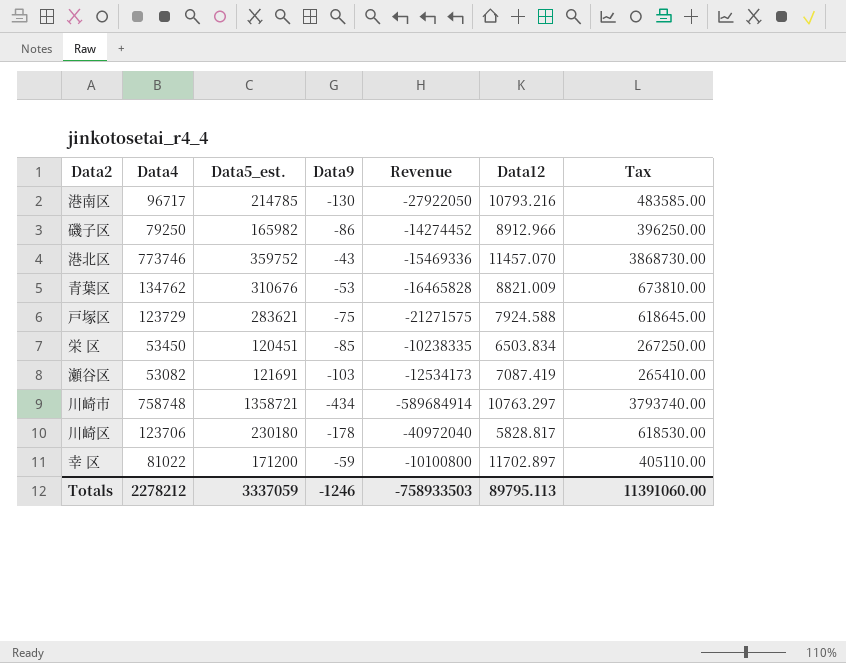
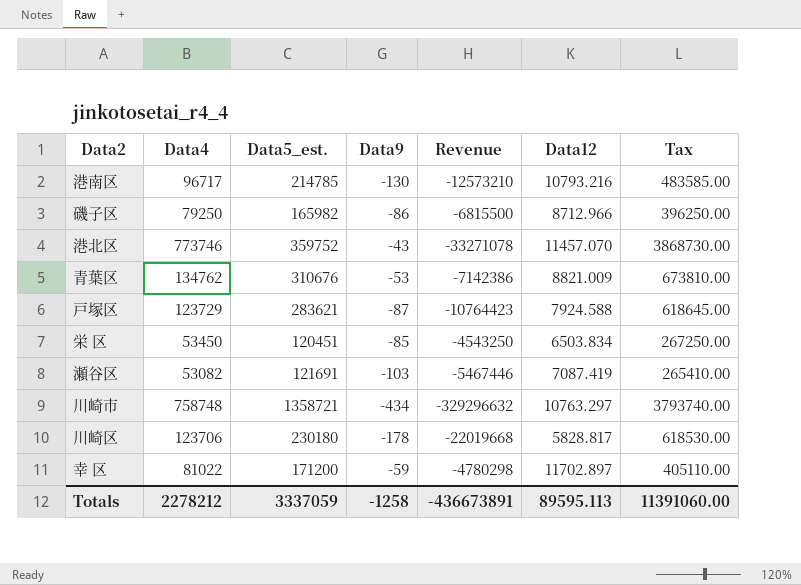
column Revenue | formula: [Data5_est.] * [Data9] -> [Data4] * [Data9]
磯子区 | Data12: 8912.966 -> 8712.966
戸塚区 | Data9: -75 -> -87
Totals | Data9: -1246 -> -1258
Totals | Revenue: -758933503 -> -436673891
Totals | Data12: 89795.113 -> 89595.113

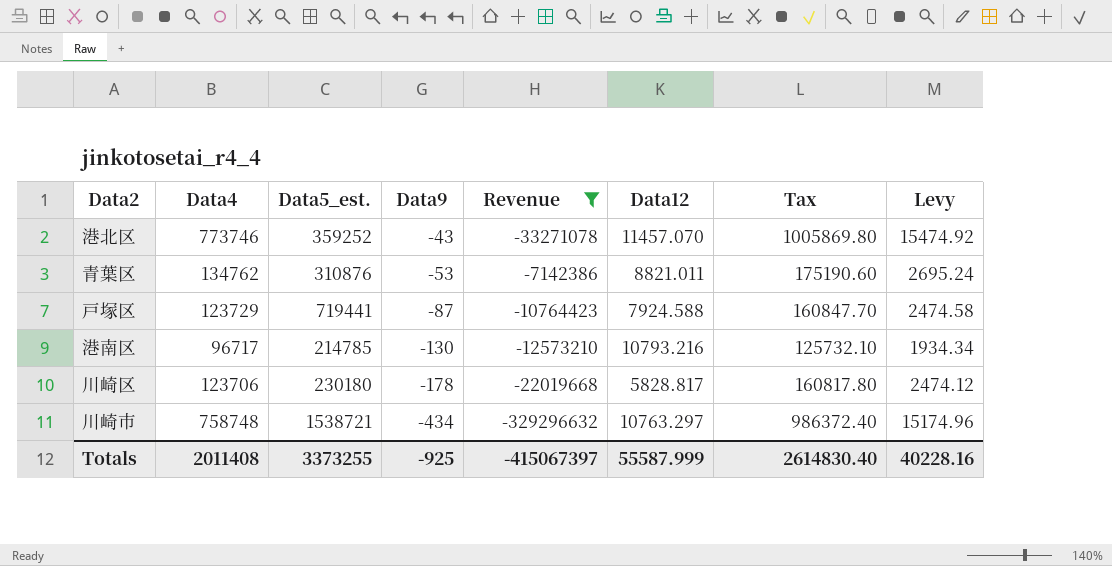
filter: none -> Revenue <= -7142386
row order: none -> Data9 descending
column Tax | formula: [Data4] * 5 -> [Data4] * 1.3
column Levy | formula: none -> [Data4] * 0.02
港北区 | Data5_est.: 359752 -> 359252
青葉区 | Data5_est.: 310676 -> 310876
青葉区 | Data12: 8821.009 -> 8821.011
戸塚区 | Data5_est.: 283621 -> 719441
川崎市 | Data5_est.: 1358721 -> 1538721
Totals | Data4: 2278212 -> 2011408
Totals | Data5_est.: 3337059 -> 3373255
Totals | Data9: -1258 -> -925
Totals | Revenue: -436673891 -> -415067397
Totals | Data12: 89595.113 -> 55587.999
Totals | Tax: 11391060.00 -> 2614830.40

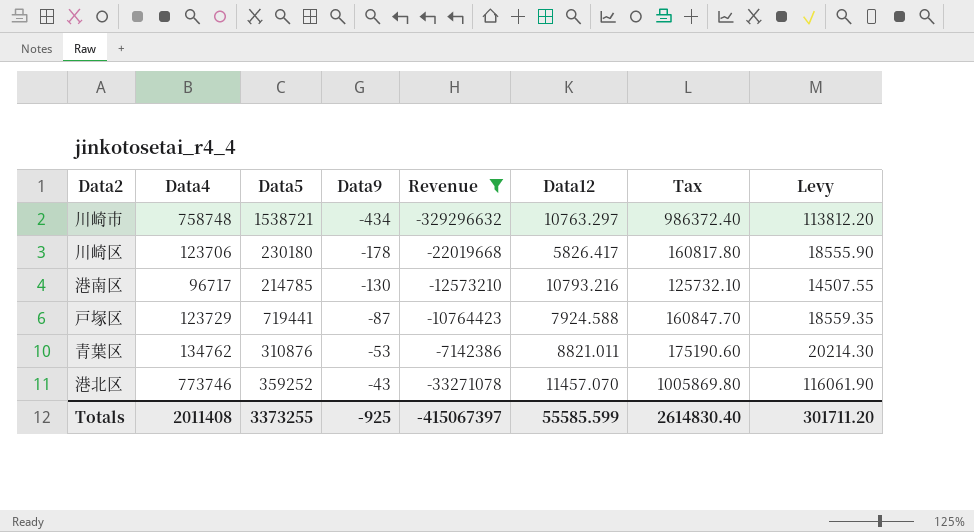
row order: Data9 descending -> Data9 ascending
column name: Data5_est. -> Data5
column Levy | formula: [Data4] * 0.02 -> [Data4] * 0.15
川崎区 | Data12: 5828.817 -> 5826.417
Totals | Data12: 55587.999 -> 55585.599
Totals | Levy: 40228.16 -> 301711.20

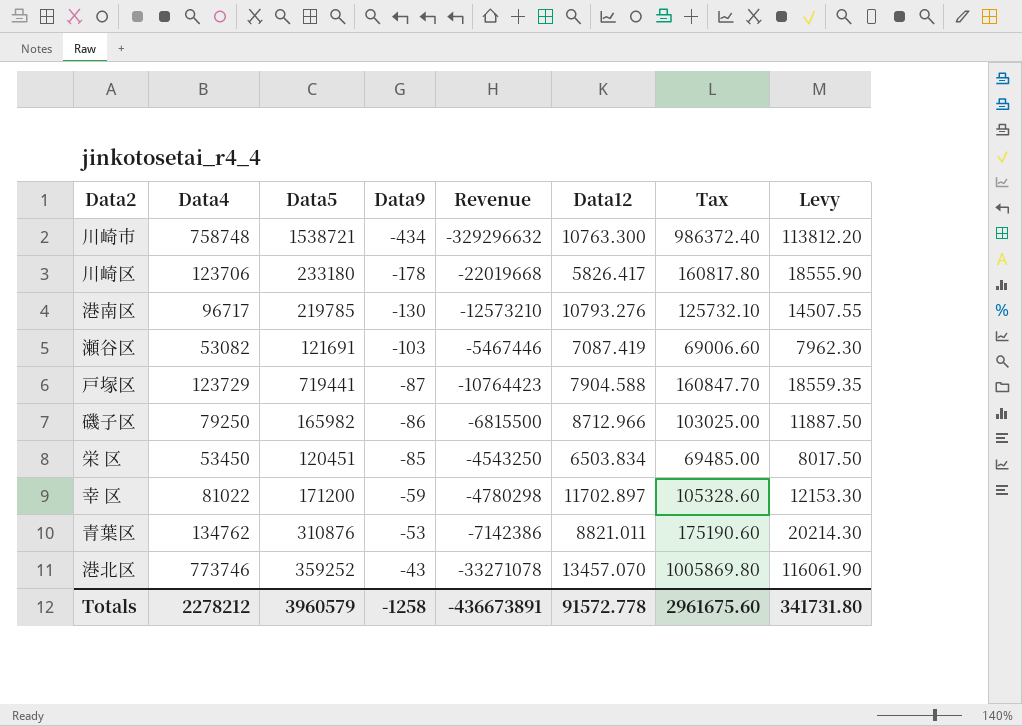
filter: Revenue <= -7142386 -> none
川崎市 | Data12: 10763.297 -> 10763.300
川崎区 | Data5: 230180 -> 233180
港南区 | Data5: 214785 -> 219785
港南区 | Data12: 10793.216 -> 10793.276
戸塚区 | Data12: 7924.588 -> 7904.588
港北区 | Data12: 11457.070 -> 13457.070
Totals | Data4: 2011408 -> 2278212
Totals | Data5: 3373255 -> 3960579
Totals | Data9: -925 -> -1258
Totals | Revenue: -415067397 -> -436673891
Totals | Data12: 55585.599 -> 91572.778
Totals | Tax: 2614830.40 -> 2961675.60
Totals | Levy: 301711.20 -> 341731.80

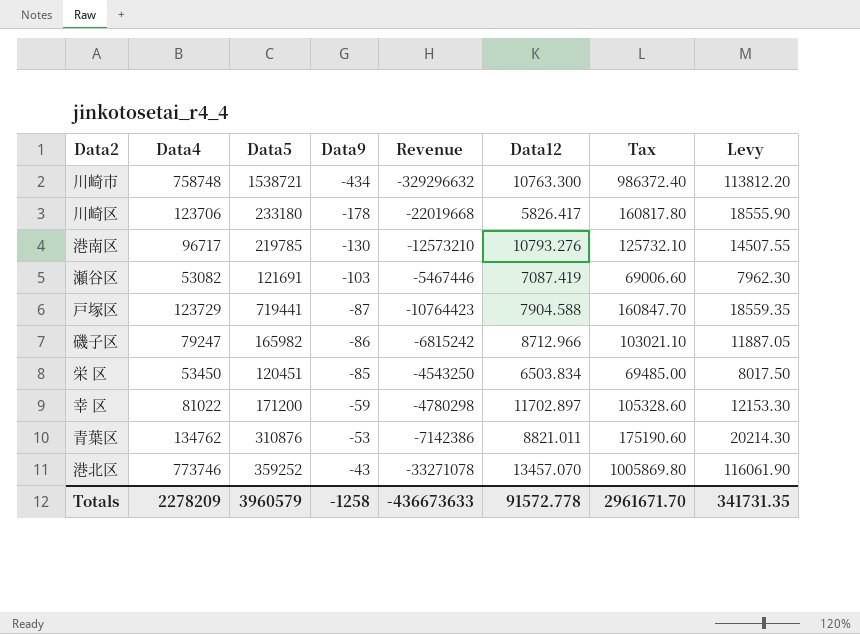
磯子区 | Data4: 79250 -> 79247
磯子区 | Revenue: -6815500 -> -6815242
磯子区 | Tax: 103025.00 -> 103021.10
磯子区 | Levy: 11887.50 -> 11887.05
Totals | Data4: 2278212 -> 2278209
Totals | Revenue: -436673891 -> -436673633
Totals | Tax: 2961675.60 -> 2961671.70
Totals | Levy: 341731.80 -> 341731.35

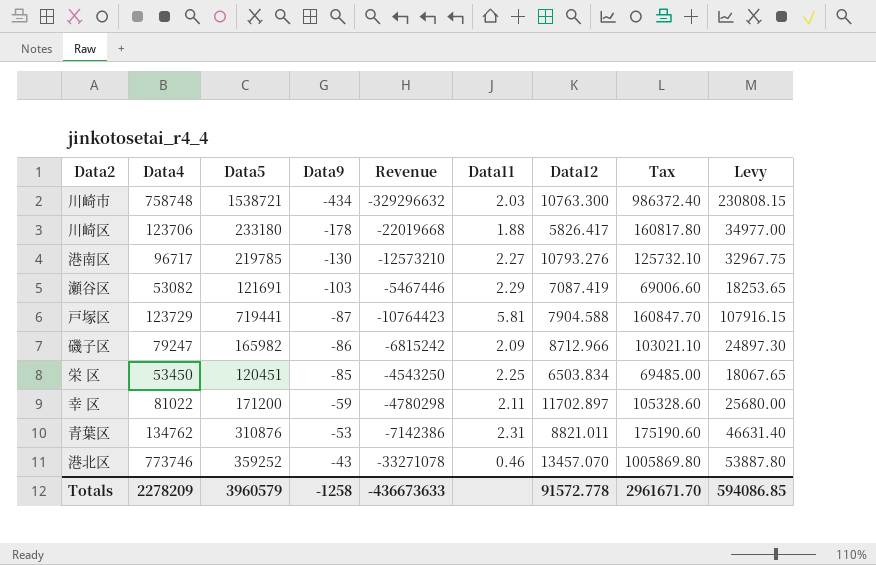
column Data11 | formula: none -> [Data5] / [Data4]
column Levy | formula: [Data4] * 0.15 -> [Data5] * 0.15
Totals | Levy: 341731.35 -> 594086.85

